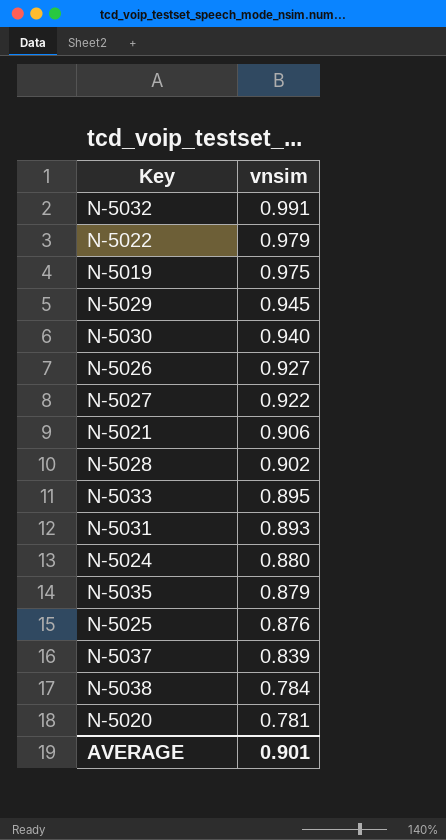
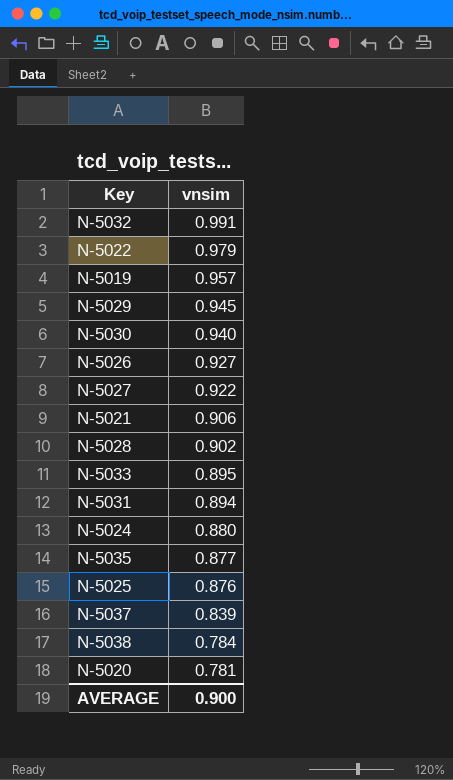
N-5019 | vnsim: 0.975 -> 0.957
N-5031 | vnsim: 0.893 -> 0.894
N-5035 | vnsim: 0.879 -> 0.877
AVERAGE | vnsim: 0.901 -> 0.900

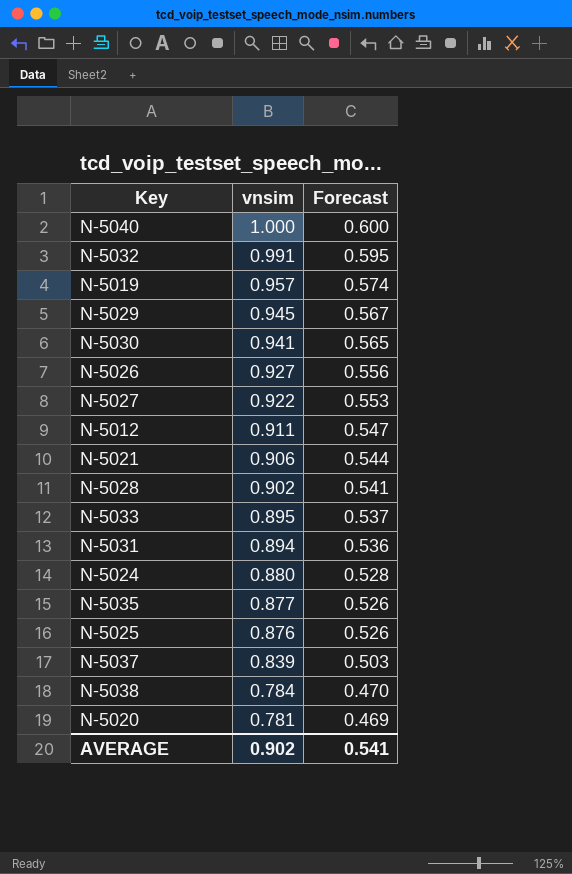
column Forecast | formula: none -> [vnsim] * 0.6
row N-5022: 0.979 -> none
row N-5040: none -> 1.000 | 0.600
N-5030 | vnsim: 0.940 -> 0.941
row N-5012: none -> 0.911 | 0.547
AVERAGE | vnsim: 0.900 -> 0.902

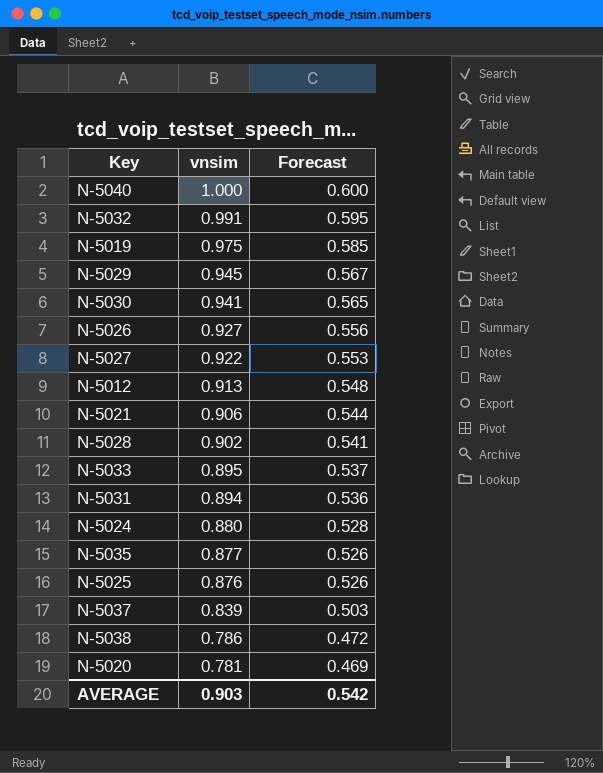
N-5019 | vnsim: 0.957 -> 0.975
N-5019 | Forecast: 0.574 -> 0.585
N-5012 | vnsim: 0.911 -> 0.913
N-5012 | Forecast: 0.547 -> 0.548
N-5038 | vnsim: 0.784 -> 0.786
N-5038 | Forecast: 0.470 -> 0.472
AVERAGE | vnsim: 0.902 -> 0.903
AVERAGE | Forecast: 0.541 -> 0.542

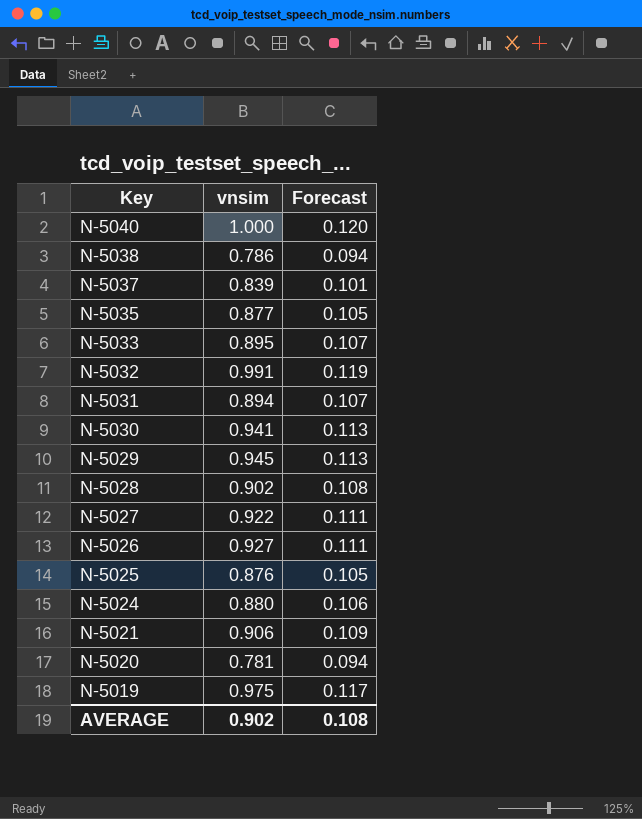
row order: vnsim descending -> Key descending
column Forecast | formula: [vnsim] * 0.6 -> [vnsim] * 0.12
row N-5012: 0.913 | 0.548 -> none
AVERAGE | vnsim: 0.903 -> 0.902
AVERAGE | Forecast: 0.542 -> 0.108

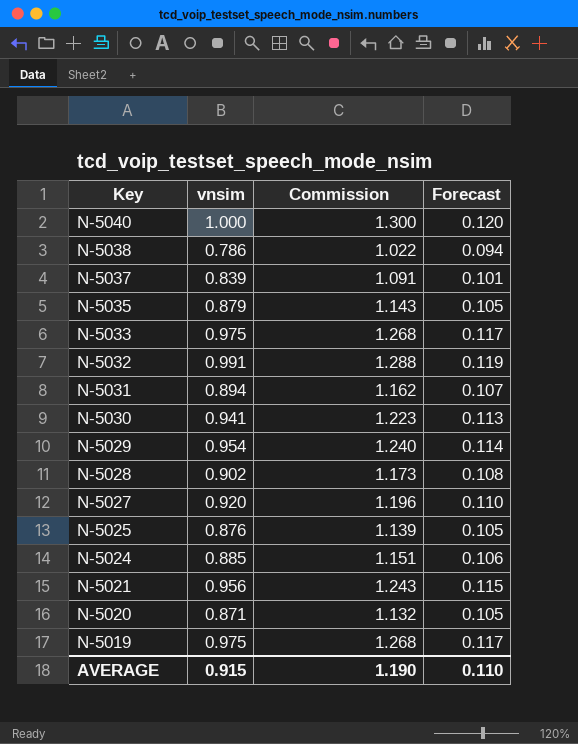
column Commission | formula: none -> [vnsim] * 1.3
row N-5026: 0.927 | 0.111 -> none
N-5035 | vnsim: 0.877 -> 0.879
N-5033 | vnsim: 0.895 -> 0.975
N-5033 | Forecast: 0.107 -> 0.117
N-5029 | vnsim: 0.945 -> 0.954
N-5029 | Forecast: 0.113 -> 0.114
N-5027 | vnsim: 0.922 -> 0.920
N-5027 | Forecast: 0.111 -> 0.110
N-5024 | vnsim: 0.880 -> 0.885
N-5021 | vnsim: 0.906 -> 0.956
N-5021 | Forecast: 0.109 -> 0.115
N-5020 | vnsim: 0.781 -> 0.871
N-5020 | Forecast: 0.094 -> 0.105
AVERAGE | vnsim: 0.902 -> 0.915
AVERAGE | Forecast: 0.108 -> 0.110

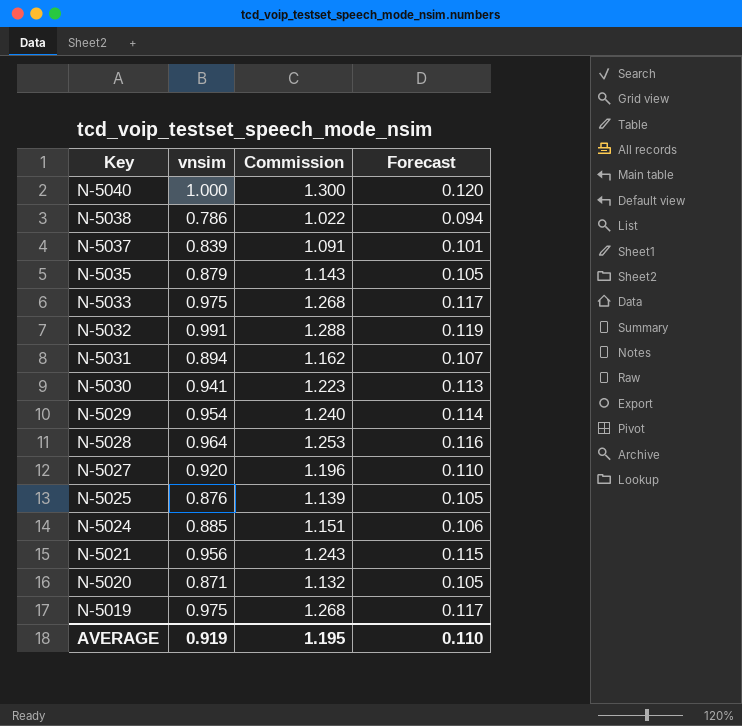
N-5028 | vnsim: 0.902 -> 0.964
N-5028 | Commission: 1.173 -> 1.253
N-5028 | Forecast: 0.108 -> 0.116
AVERAGE | vnsim: 0.915 -> 0.919
AVERAGE | Commission: 1.190 -> 1.195

